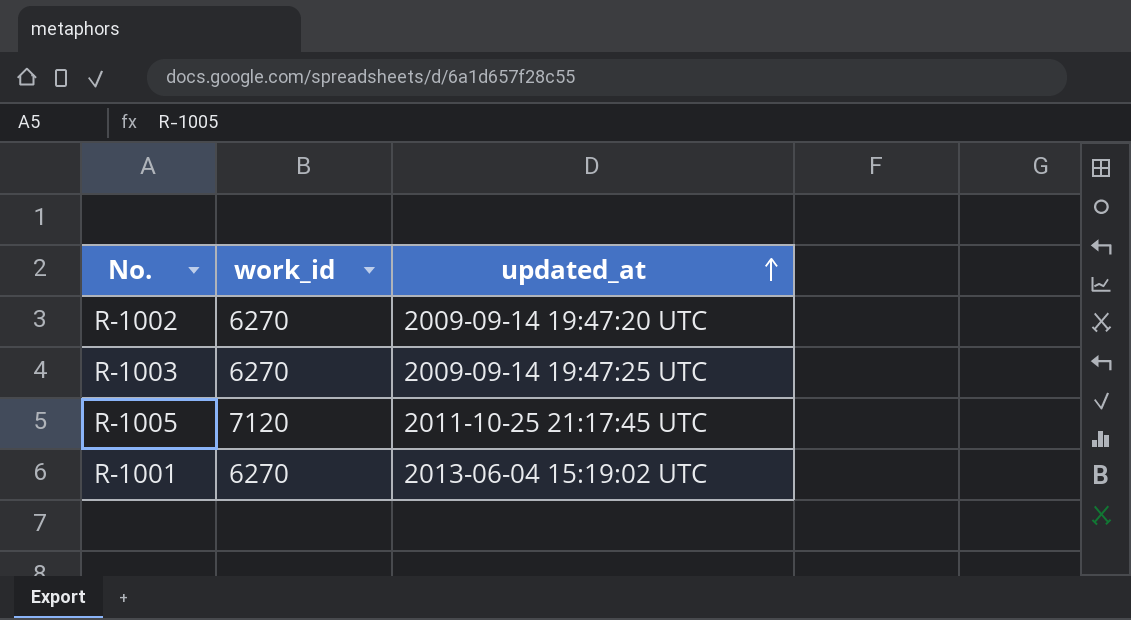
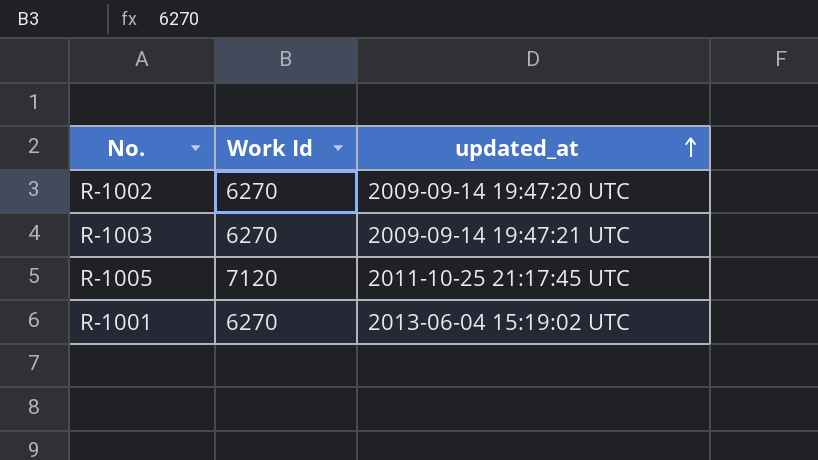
column name: work_id -> Work Id
R-1003 | updated_at: 2009-09-14 19:47:25 UTC -> 2009-09-14 19:47:21 UTC

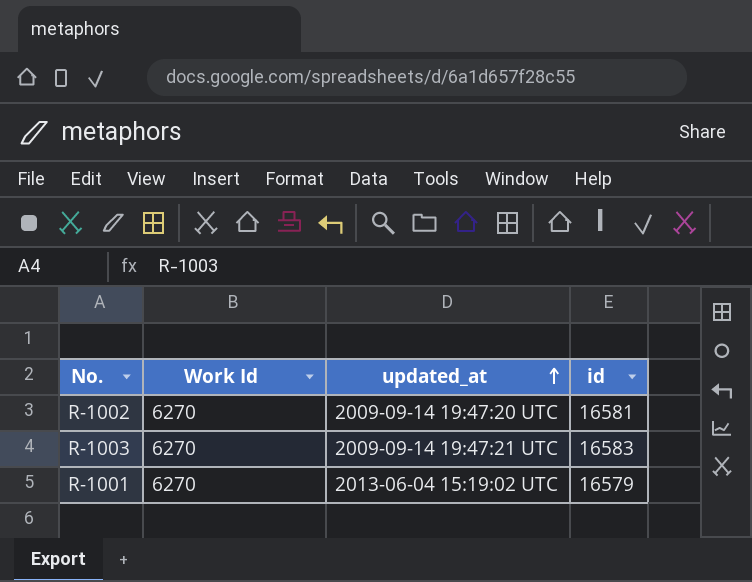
column id | position: none -> 4
row R-1005: 7120 | 2011-10-25 21:17:45 UTC -> none

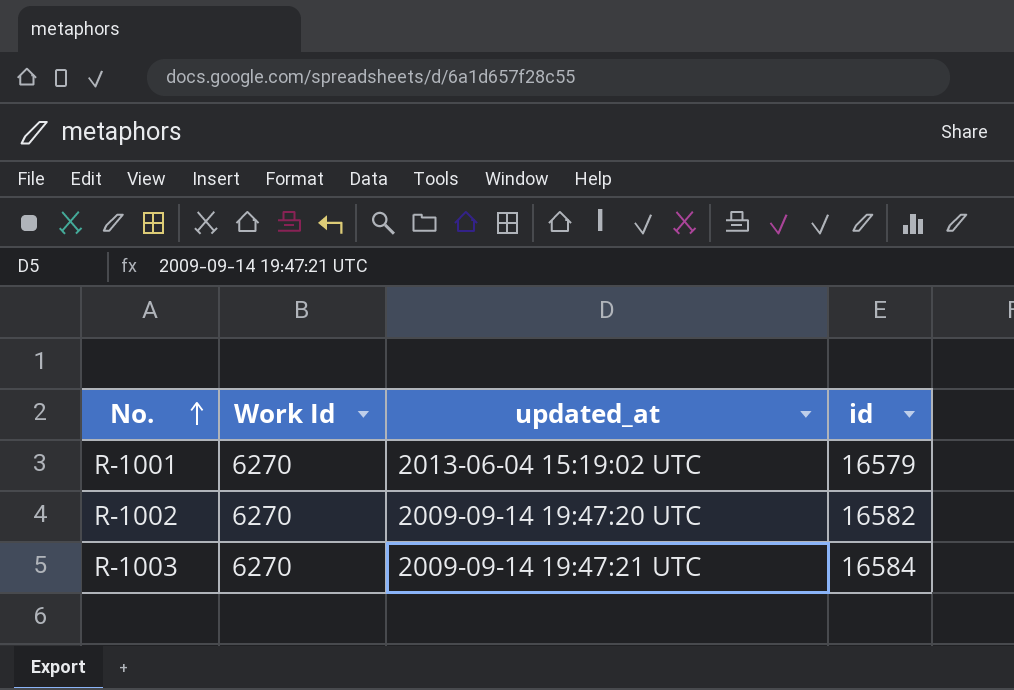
row order: updated_at ascending -> No. ascending
R-1002 | id: 16581 -> 16582
R-1003 | id: 16583 -> 16584

